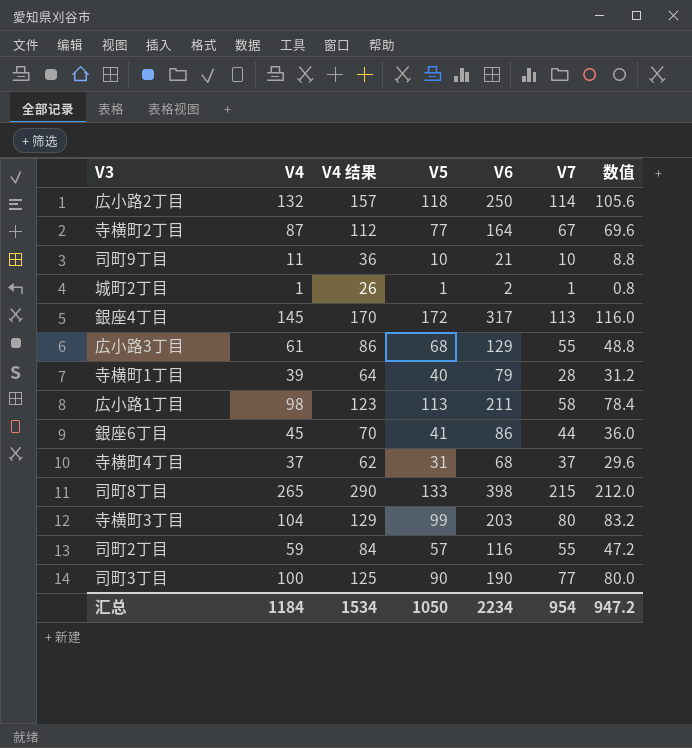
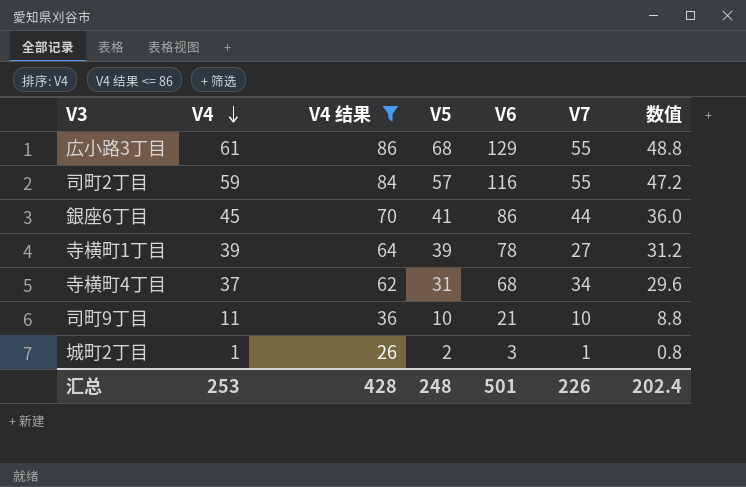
filter: none -> V4 结果 <= 86
row order: none -> V4 descending
寺横町1丁目 | V5: 40 -> 39
寺横町1丁目 | V6: 79 -> 78
寺横町1丁目 | V7: 28 -> 27
寺横町4丁目 | V7: 37 -> 34
城町2丁目 | V5: 1 -> 2
城町2丁目 | V6: 2 -> 3
汇总 | V4: 1184 -> 253
汇总 | V4 结果: 1534 -> 428
汇总 | V5: 1050 -> 248
汇总 | V6: 2234 -> 501
汇总 | V7: 954 -> 226
汇总 | 数值: 947.2 -> 202.4

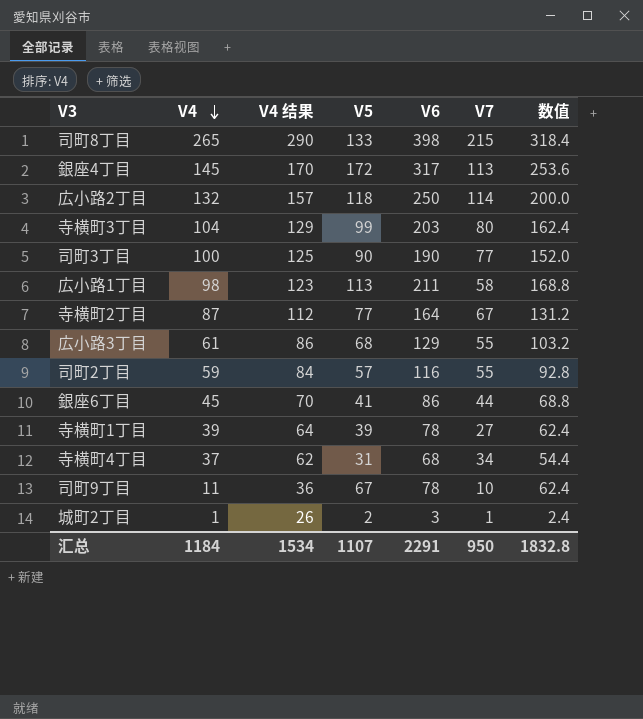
filter: V4 结果 <= 86 -> none
column 数值 | formula: [V4] * 0.8 -> [V6] * 0.8
司町9丁目 | V5: 10 -> 67
司町9丁目 | V6: 21 -> 78
汇总 | V4: 253 -> 1184
汇总 | V4 结果: 428 -> 1534
汇总 | V5: 248 -> 1107
汇总 | V6: 501 -> 2291
汇总 | V7: 226 -> 950
汇总 | 数值: 202.4 -> 1832.8

